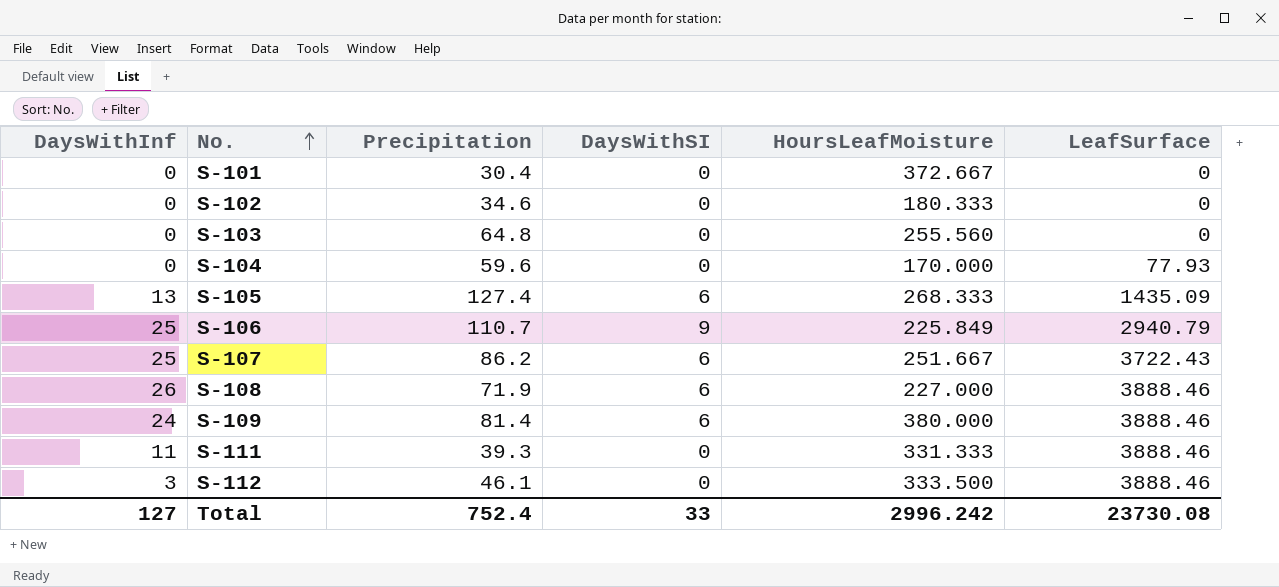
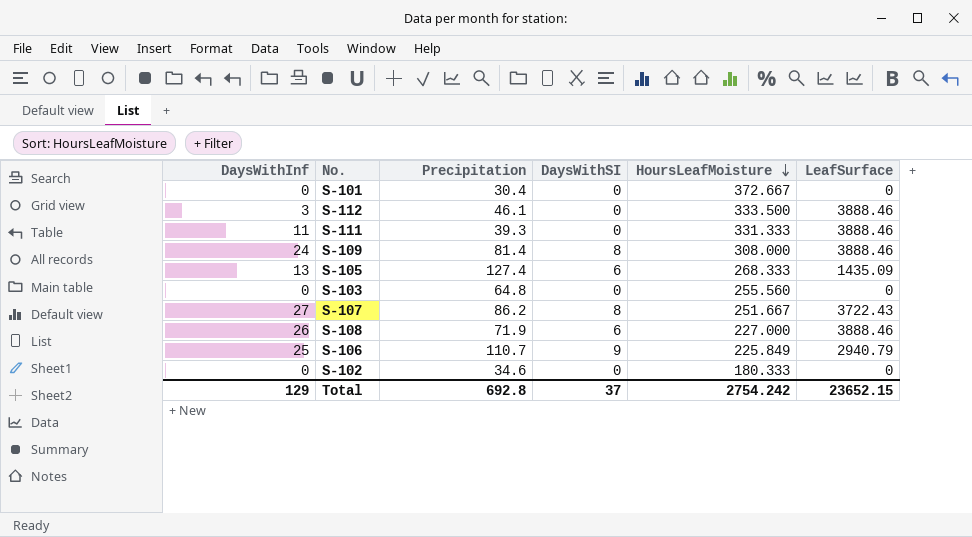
row order: No. ascending -> HoursLeafMoisture descending
row S-104: 0 | 59.6 | 0 | 170.000 | 77.93 -> none
S-109 | DaysWithSI: 6 -> 8
S-109 | HoursLeafMoisture: 380.000 -> 308.000
S-107 | DaysWithInf: 25 -> 27
S-107 | DaysWithSI: 6 -> 8
Total | DaysWithInf: 127 -> 129
Total | Precipitation: 752.4 -> 692.8
Total | DaysWithSI: 33 -> 37
Total | HoursLeafMoisture: 2996.242 -> 2754.242
Total | LeafSurface: 23730.08 -> 23652.15

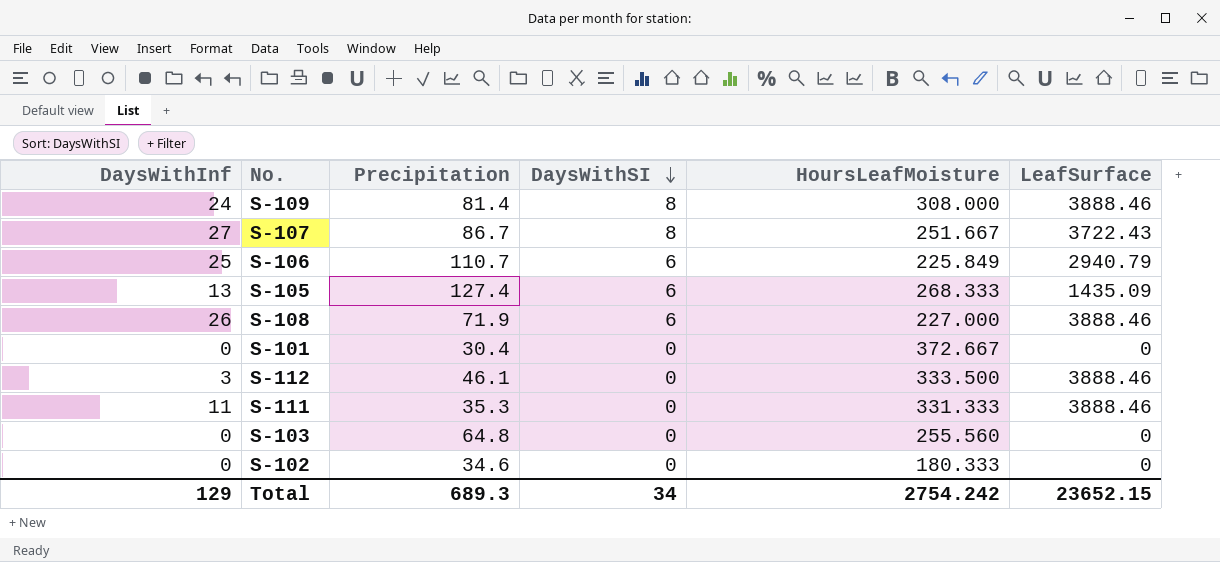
row order: HoursLeafMoisture descending -> DaysWithSI descending
S-107 | Precipitation: 86.2 -> 86.7
S-106 | DaysWithSI: 9 -> 6
S-111 | Precipitation: 39.3 -> 35.3
Total | Precipitation: 692.8 -> 689.3
Total | DaysWithSI: 37 -> 34

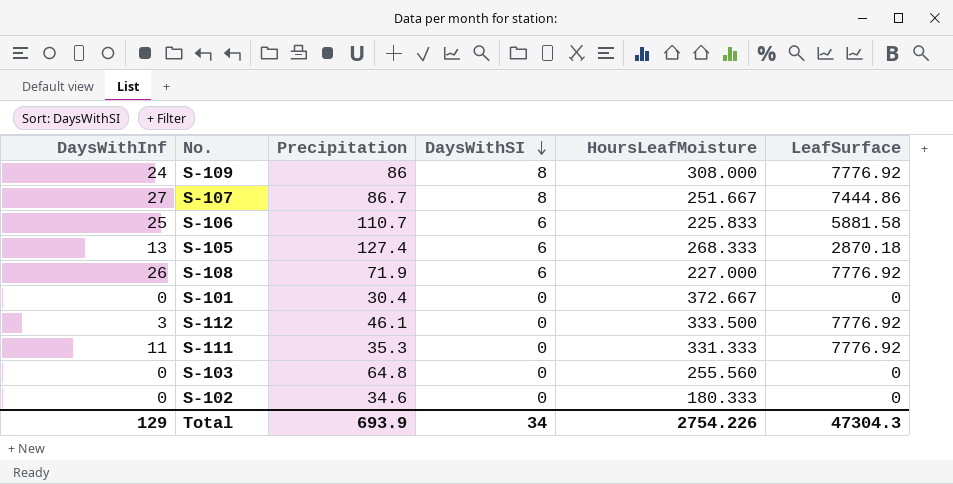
S-109 | Precipitation: 81.4 -> 86
S-109 | LeafSurface: 3888.46 -> 7776.92
S-107 | LeafSurface: 3722.43 -> 7444.86
S-106 | HoursLeafMoisture: 225.849 -> 225.833
S-106 | LeafSurface: 2940.79 -> 5881.58
S-105 | LeafSurface: 1435.09 -> 2870.18
S-108 | LeafSurface: 3888.46 -> 7776.92
S-112 | LeafSurface: 3888.46 -> 7776.92
S-111 | LeafSurface: 3888.46 -> 7776.92
Total | Precipitation: 689.3 -> 693.9
Total | HoursLeafMoisture: 2754.242 -> 2754.226
Total | LeafSurface: 23652.15 -> 47304.3

